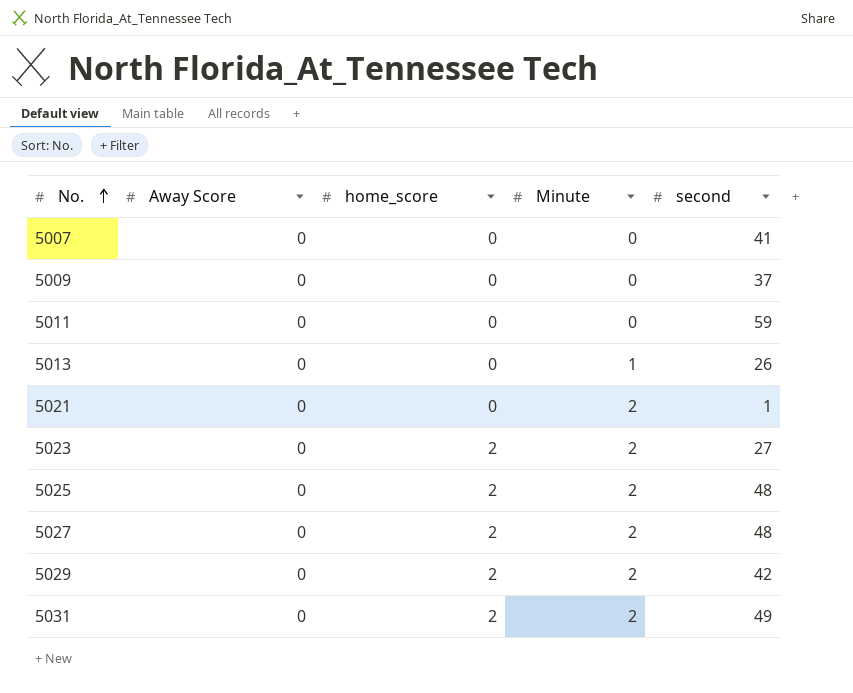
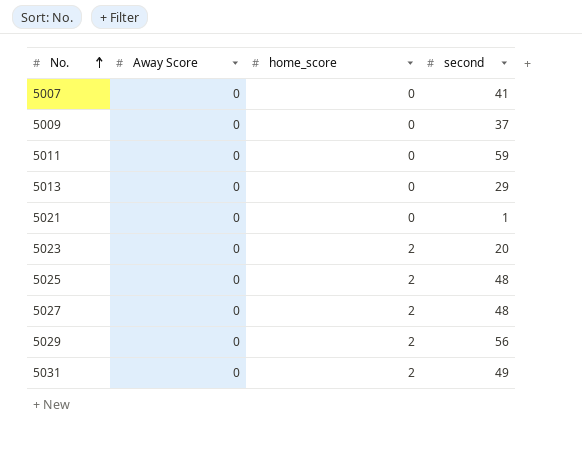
column Minute | position: 4 -> none
5013 | second: 26 -> 29
5023 | second: 27 -> 20
5029 | second: 42 -> 56

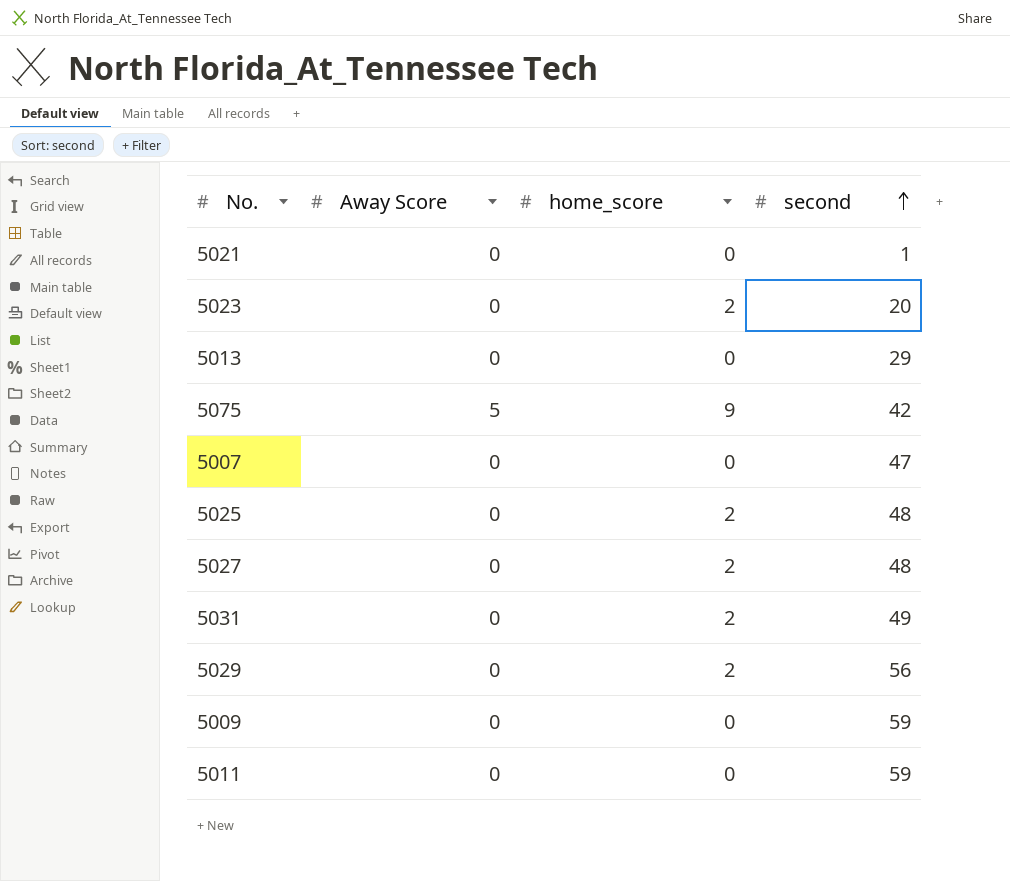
row order: No. ascending -> second ascending
row 5075: none -> 5 | 9 | 42
5007 | second: 41 -> 47
5009 | second: 37 -> 59

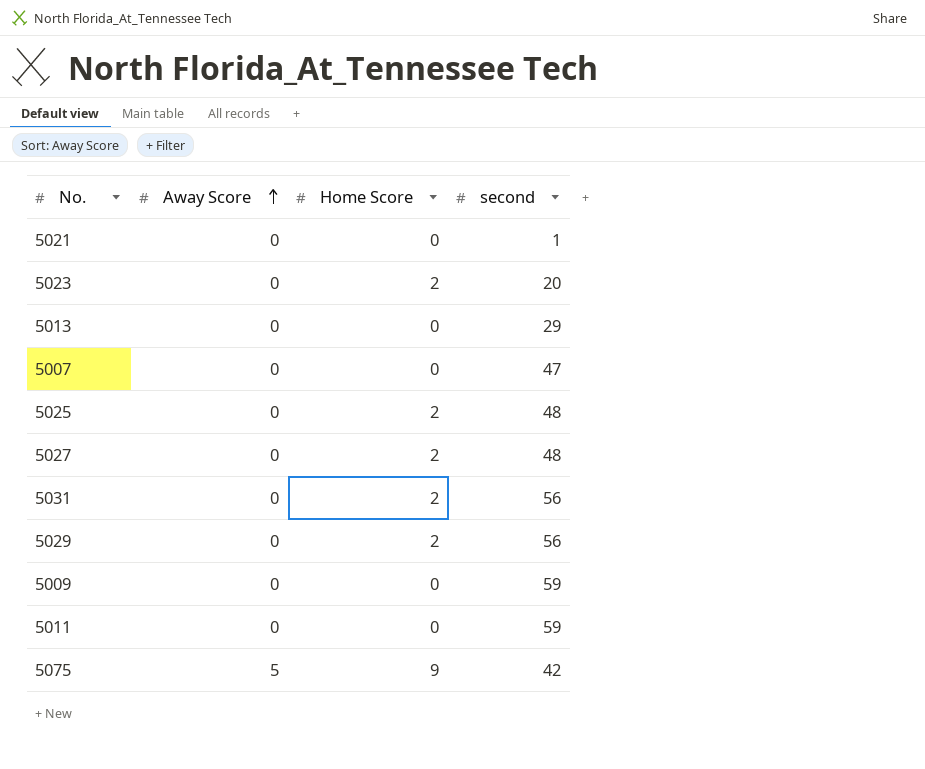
row order: second ascending -> Away Score ascending
column name: home_score -> Home Score
5031 | second: 49 -> 56

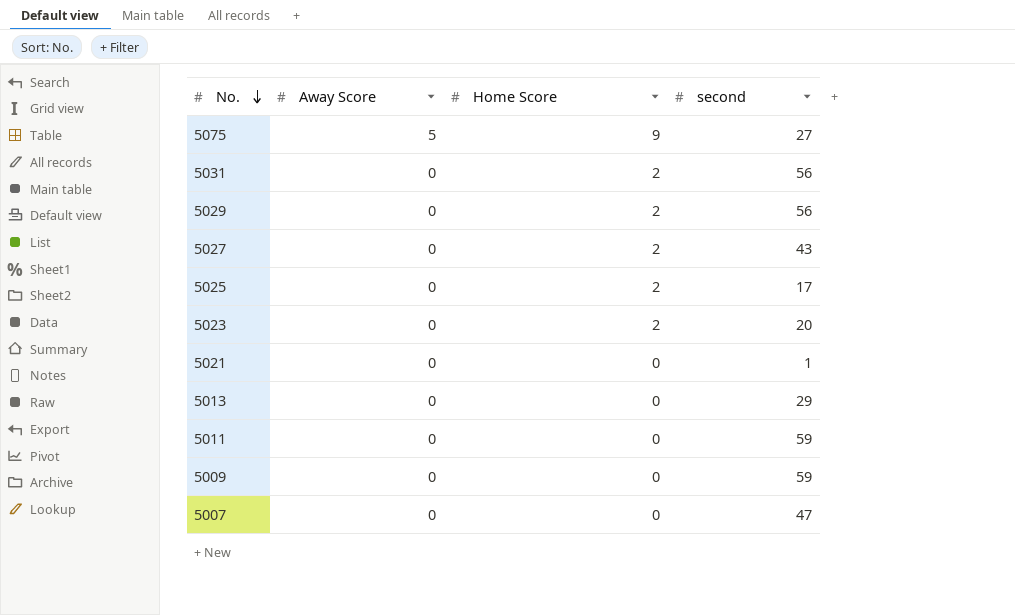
row order: Away Score ascending -> No. descending
5075 | second: 42 -> 27
5027 | second: 48 -> 43
5025 | second: 48 -> 17

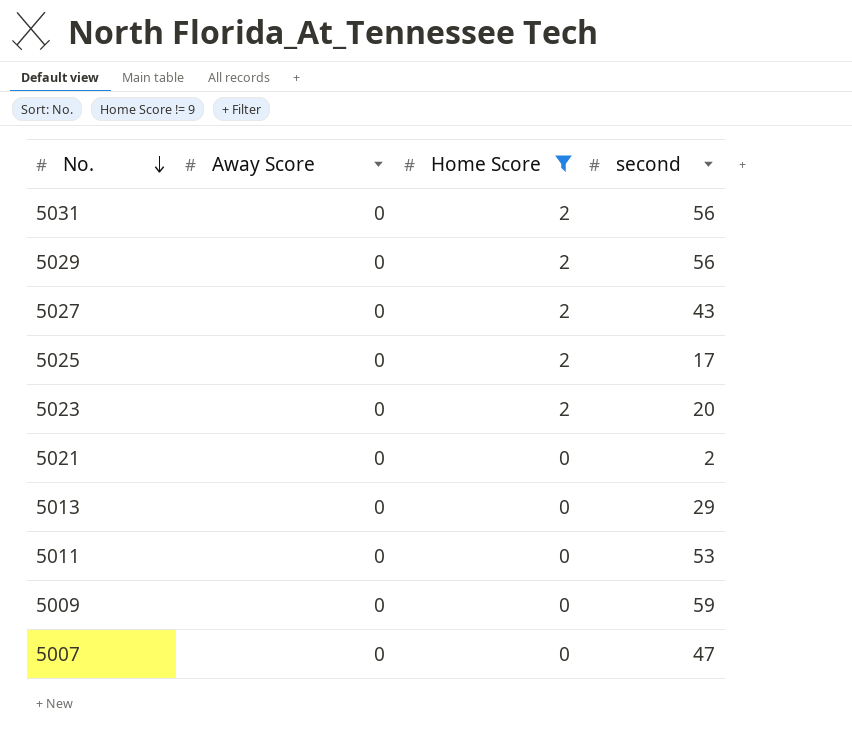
filter: none -> Home Score != 9
5021 | second: 1 -> 2
5011 | second: 59 -> 53

